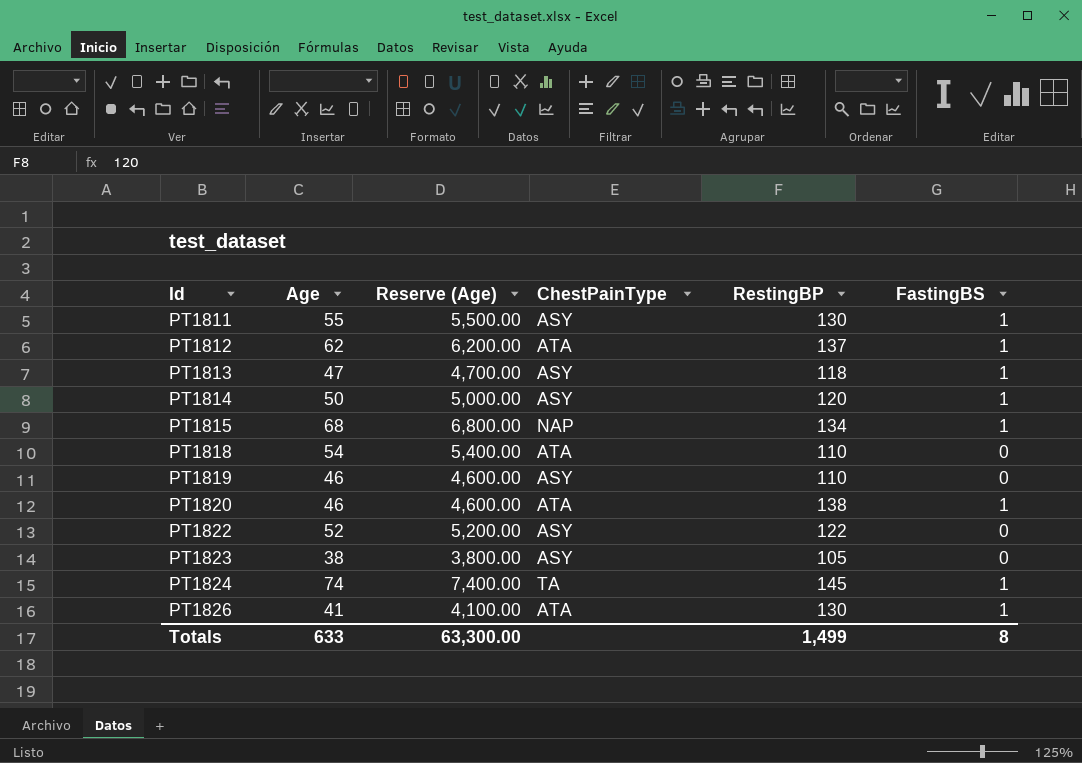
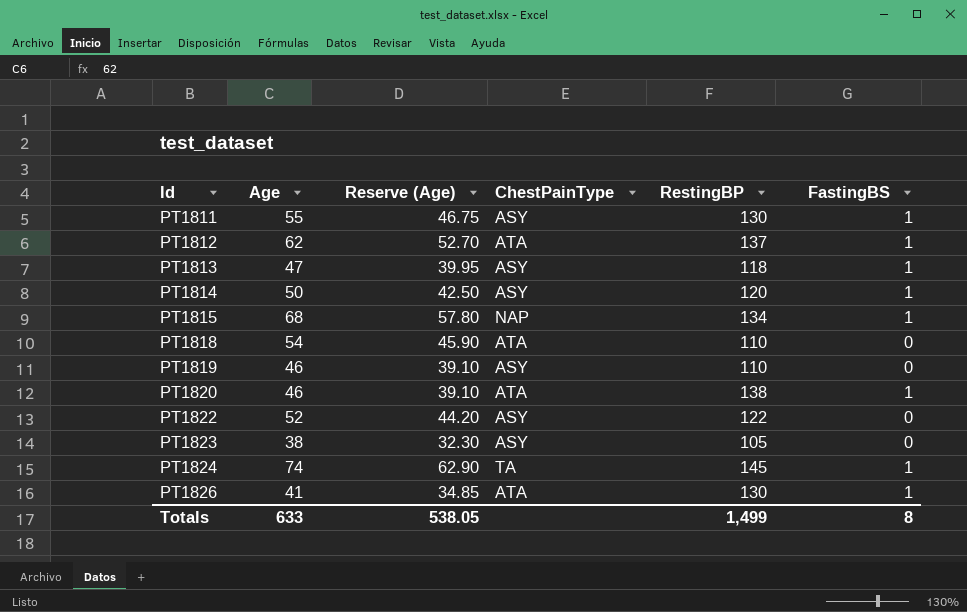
column Reserve (Age) | formula: [Age] * 100 -> [Age] * 0.85
Totals | Reserve (Age): 63,300.00 -> 538.05

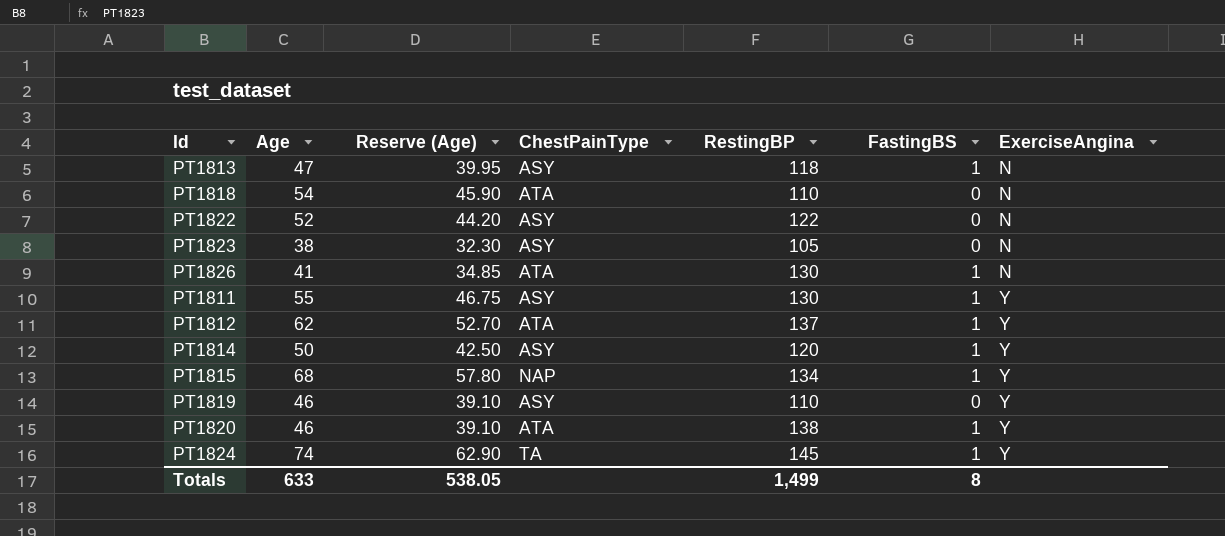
row order: Id ascending -> ExerciseAngina ascending
column ExerciseAngina | position: none -> 7

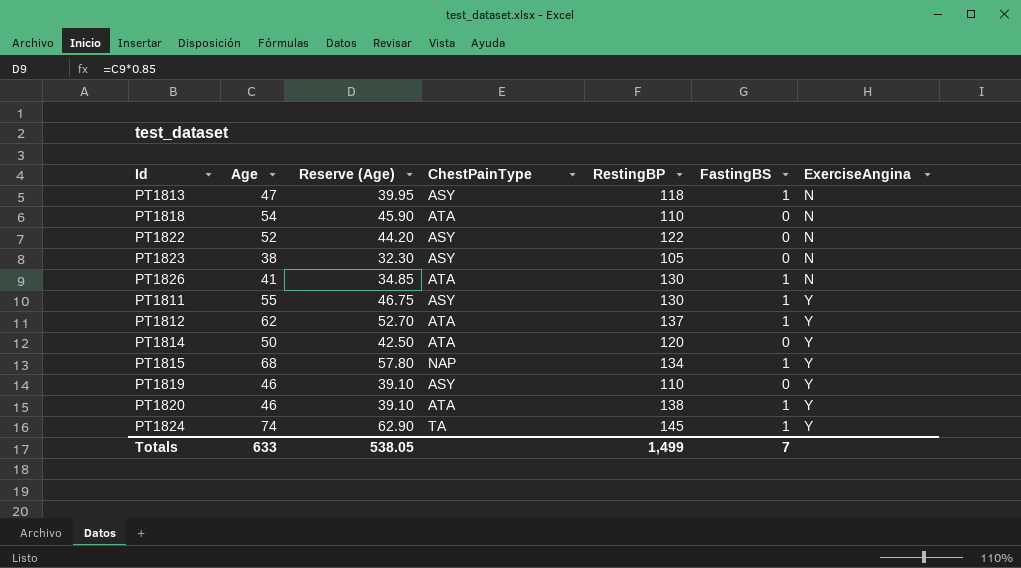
PT1814 | ChestPainType: ASY -> ATA
PT1814 | FastingBS: 1 -> 0
Totals | FastingBS: 8 -> 7

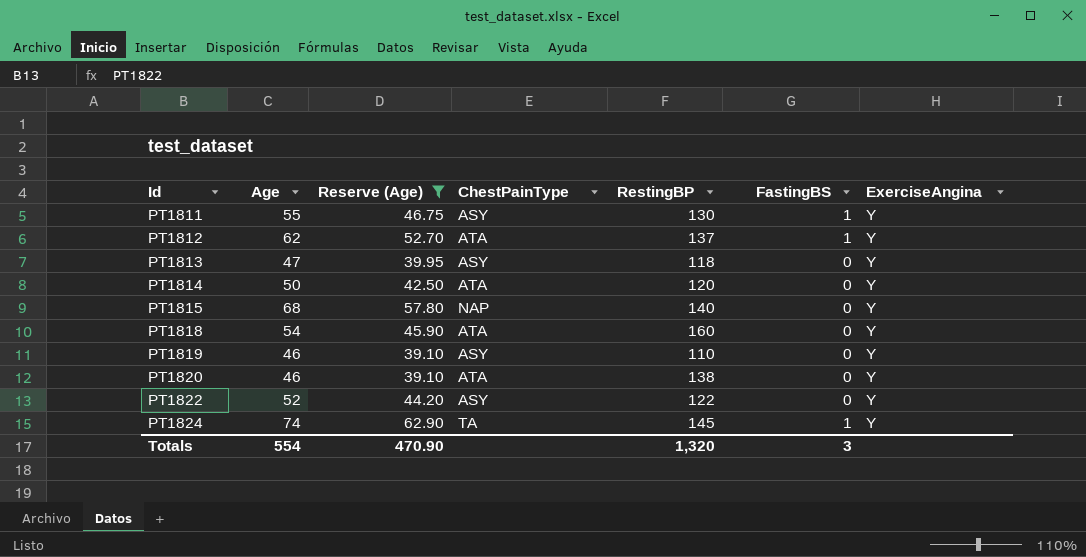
filter: none -> Reserve (Age) >= 39.10
row order: ExerciseAngina ascending -> Id ascending
PT1813 | FastingBS: 1 -> 0
PT1813 | ExerciseAngina: N -> Y
PT1815 | RestingBP: 134 -> 140
PT1815 | FastingBS: 1 -> 0
PT1818 | RestingBP: 110 -> 160
PT1818 | ExerciseAngina: N -> Y
PT1820 | FastingBS: 1 -> 0
PT1822 | ExerciseAngina: N -> Y
Totals | Age: 633 -> 554
Totals | Reserve (Age): 538.05 -> 470.90
Totals | RestingBP: 1,499 -> 1,320
Totals | FastingBS: 7 -> 3

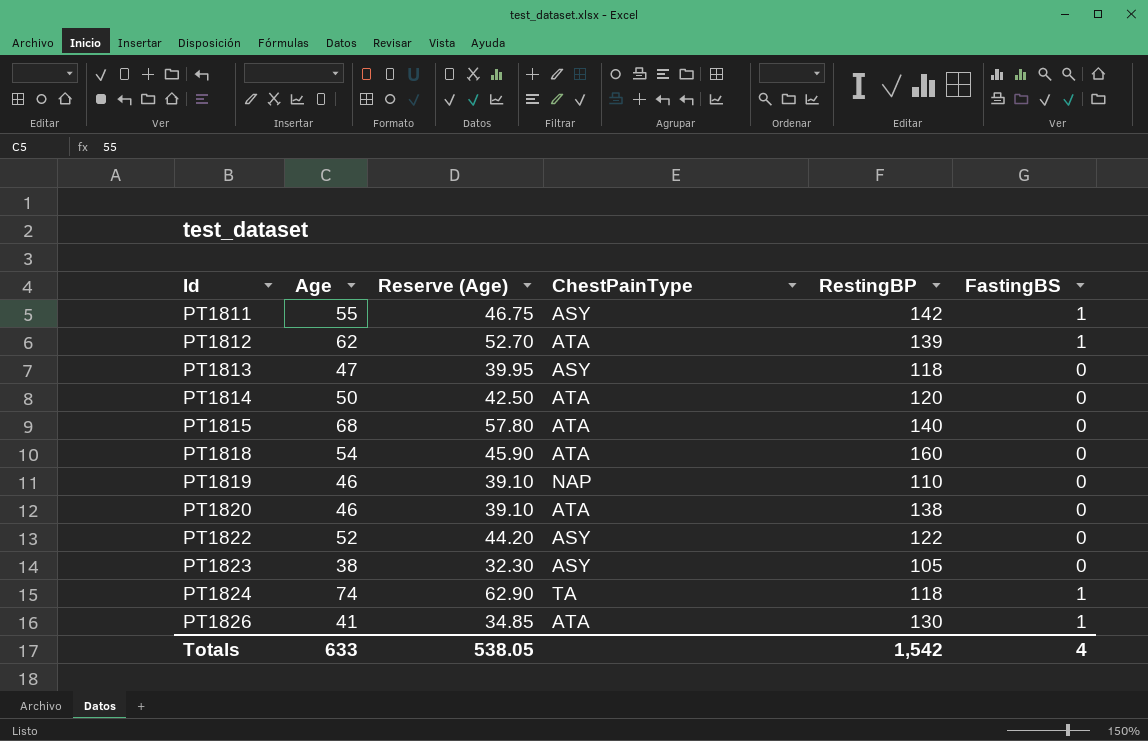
filter: Reserve (Age) >= 39.10 -> none
column ExerciseAngina | position: 7 -> none
PT1811 | RestingBP: 130 -> 142
PT1812 | RestingBP: 137 -> 139
PT1815 | ChestPainType: NAP -> ATA
PT1819 | ChestPainType: ASY -> NAP
PT1824 | RestingBP: 145 -> 118
Totals | Age: 554 -> 633
Totals | Reserve (Age): 470.90 -> 538.05
Totals | RestingBP: 1,320 -> 1,542
Totals | FastingBS: 3 -> 4

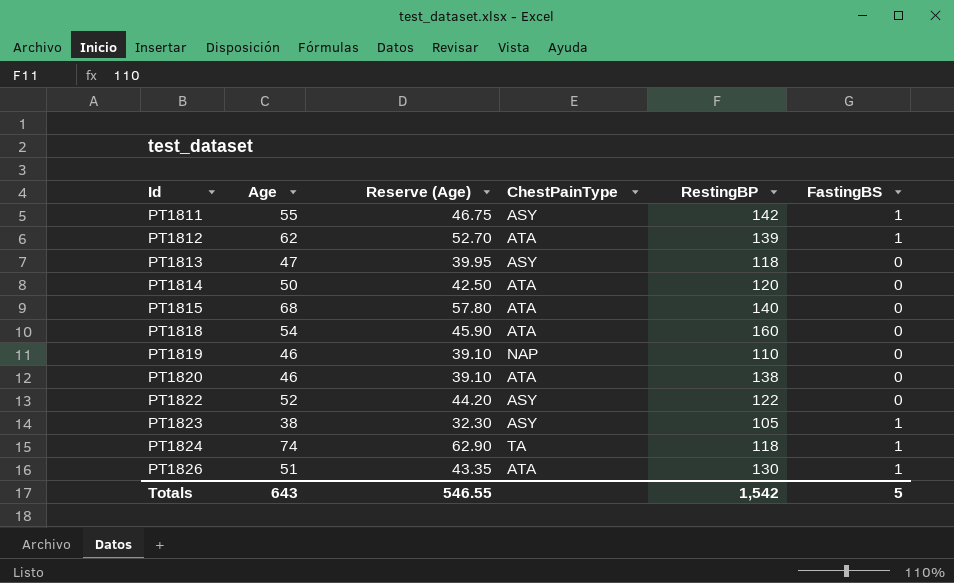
PT1823 | FastingBS: 0 -> 1
PT1826 | Age: 41 -> 51
PT1826 | Reserve (Age): 34.85 -> 43.35
Totals | Age: 633 -> 643
Totals | Reserve (Age): 538.05 -> 546.55
Totals | FastingBS: 4 -> 5

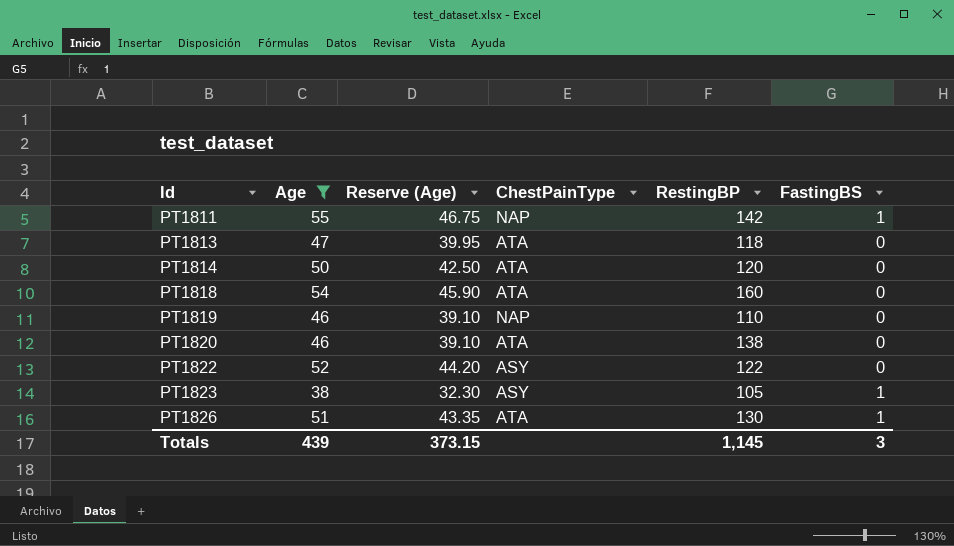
filter: none -> Age <= 55
PT1811 | ChestPainType: ASY -> NAP
PT1813 | ChestPainType: ASY -> ATA
Totals | Age: 643 -> 439
Totals | Reserve (Age): 546.55 -> 373.15
Totals | RestingBP: 1,542 -> 1,145
Totals | FastingBS: 5 -> 3

